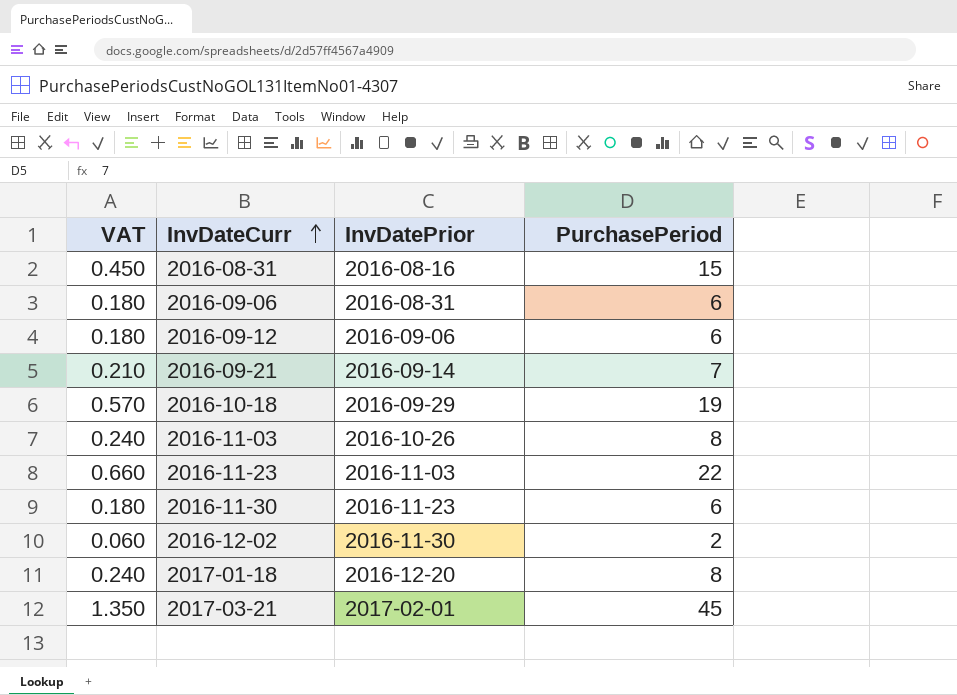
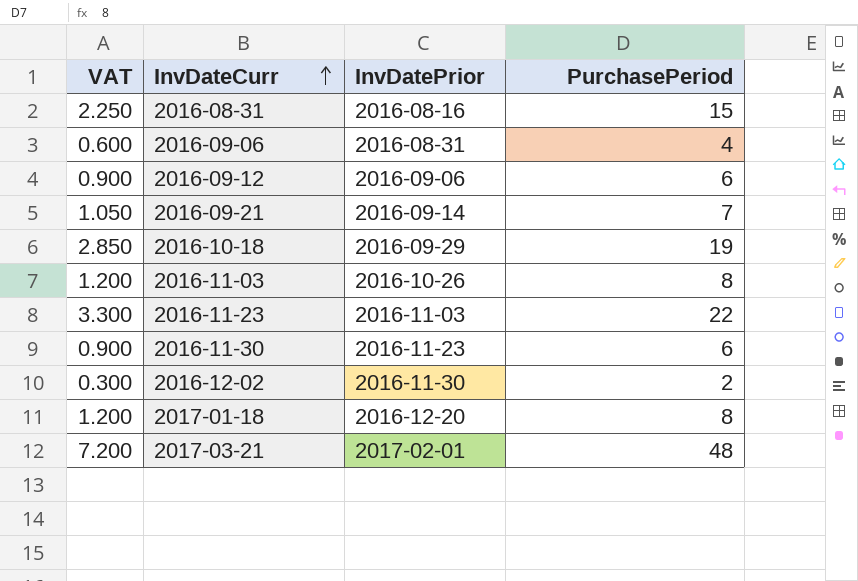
column VAT | formula: [PurchasePeriod] * 0.03 -> [PurchasePeriod] * 0.15
2016-09-06 | PurchasePeriod: 6 -> 4
2017-03-21 | PurchasePeriod: 45 -> 48

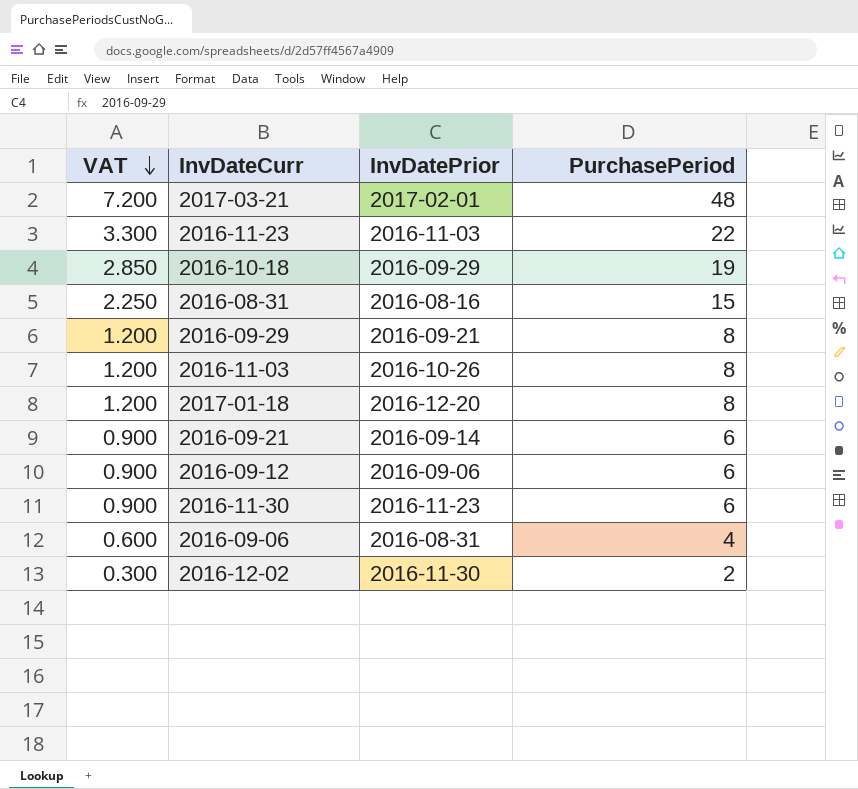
row order: InvDateCurr ascending -> VAT descending
row 2016-09-29: none -> 1.200 | 2016-09-21 | 8
2016-09-21 | VAT: 1.050 -> 0.900
2016-09-21 | PurchasePeriod: 7 -> 6

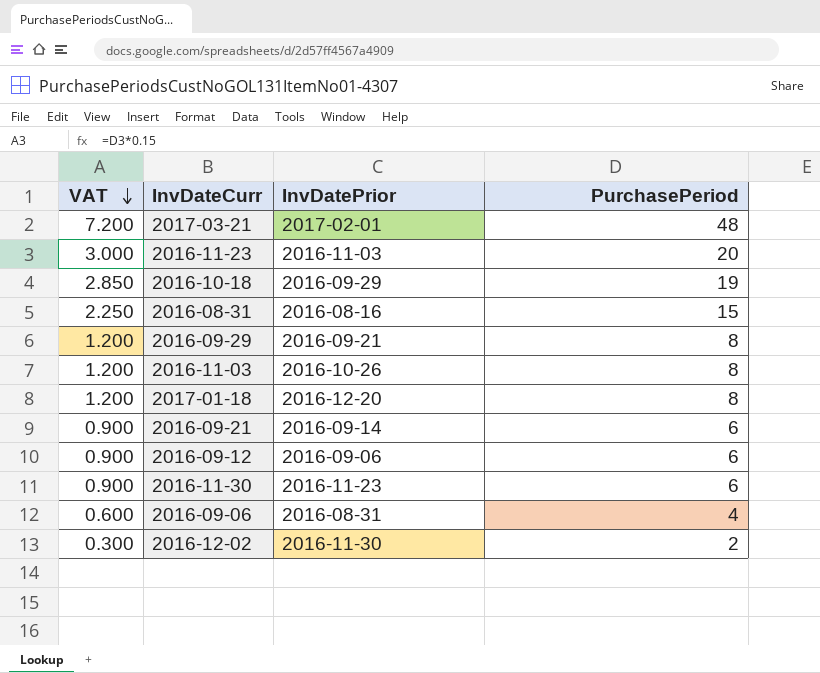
2016-11-23 | VAT: 3.300 -> 3.000
2016-11-23 | PurchasePeriod: 22 -> 20

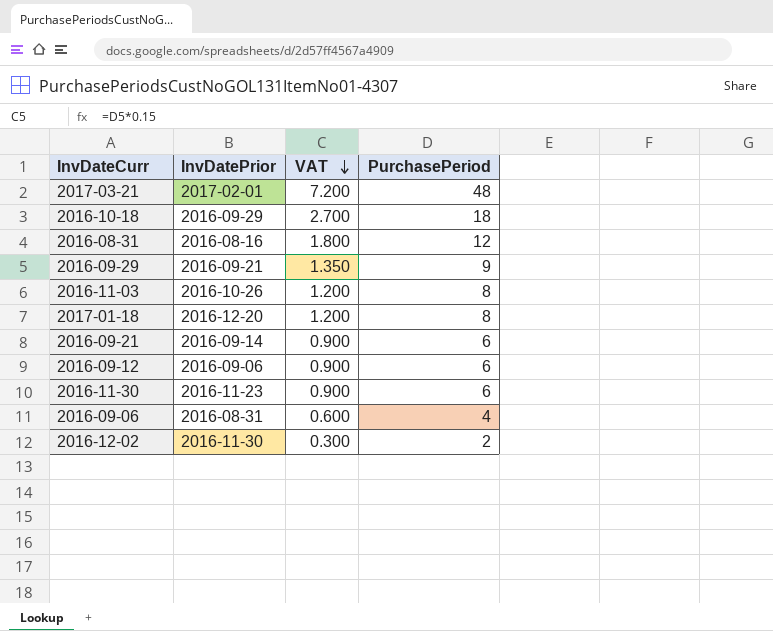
column VAT | position: 1 -> 3
row 2016-11-23: 3.000 | 2016-11-03 | 20 -> none
2016-10-18 | VAT: 2.850 -> 2.700
2016-10-18 | PurchasePeriod: 19 -> 18
2016-08-31 | VAT: 2.250 -> 1.800
2016-08-31 | PurchasePeriod: 15 -> 12
2016-09-29 | VAT: 1.200 -> 1.350
2016-09-29 | PurchasePeriod: 8 -> 9

